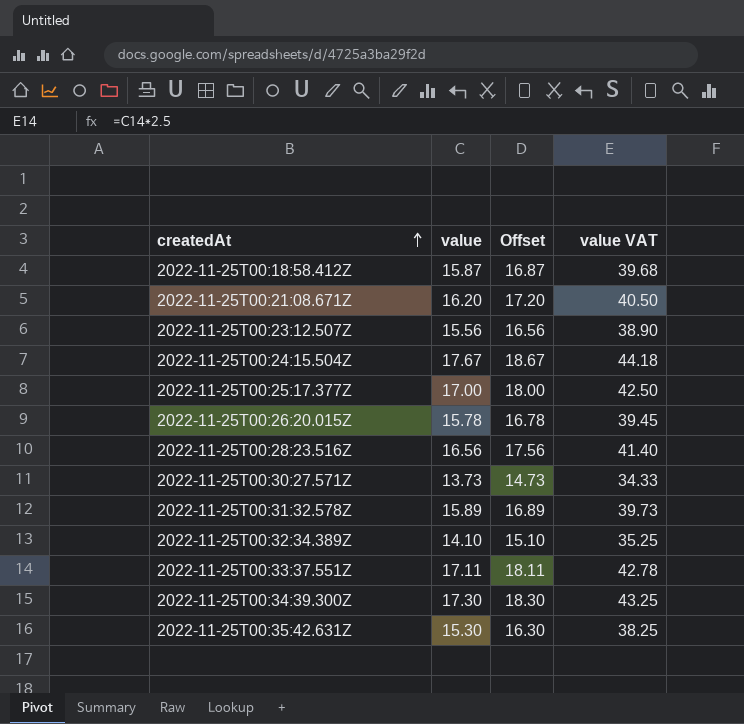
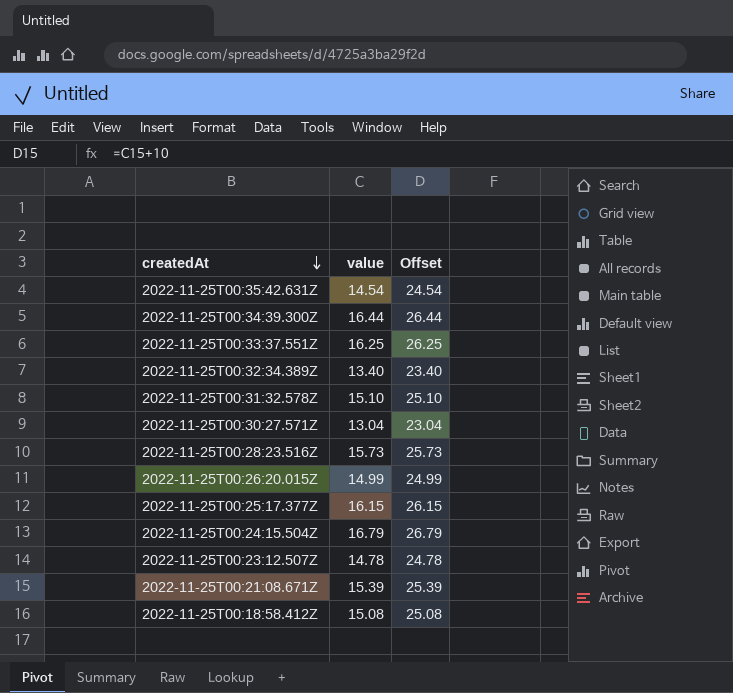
row order: createdAt ascending -> createdAt descending
column value VAT | formula: [value] * 2.5 -> none
column Offset | formula: [value] + 1 -> [value] + 10
2022-11-25T00:35:42.631Z | value: 15.30 -> 14.54
2022-11-25T00:34:39.300Z | value: 17.30 -> 16.44
2022-11-25T00:33:37.551Z | value: 17.11 -> 16.25
2022-11-25T00:32:34.389Z | value: 14.10 -> 13.40
2022-11-25T00:31:32.578Z | value: 15.89 -> 15.10
2022-11-25T00:30:27.571Z | value: 13.73 -> 13.04
2022-11-25T00:28:23.516Z | value: 16.56 -> 15.73
2022-11-25T00:26:20.015Z | value: 15.78 -> 14.99
2022-11-25T00:25:17.377Z | value: 17.00 -> 16.15
2022-11-25T00:24:15.504Z | value: 17.67 -> 16.79
2022-11-25T00:23:12.507Z | value: 15.56 -> 14.78
2022-11-25T00:21:08.671Z | value: 16.20 -> 15.39
2022-11-25T00:18:58.412Z | value: 15.87 -> 15.08

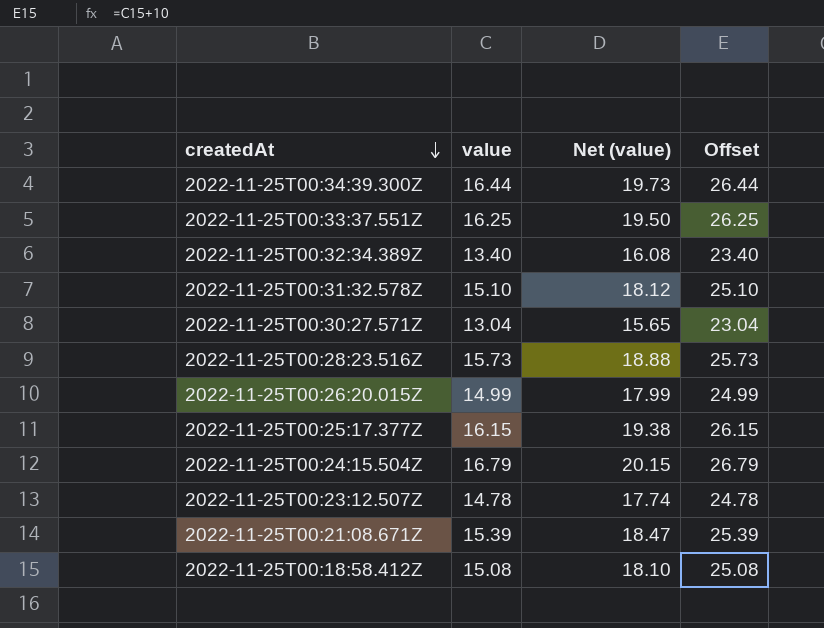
column Net (value) | formula: none -> [value] * 1.2
row 2022-11-25T00:35:42.631Z: 14.54 | 24.54 -> none

